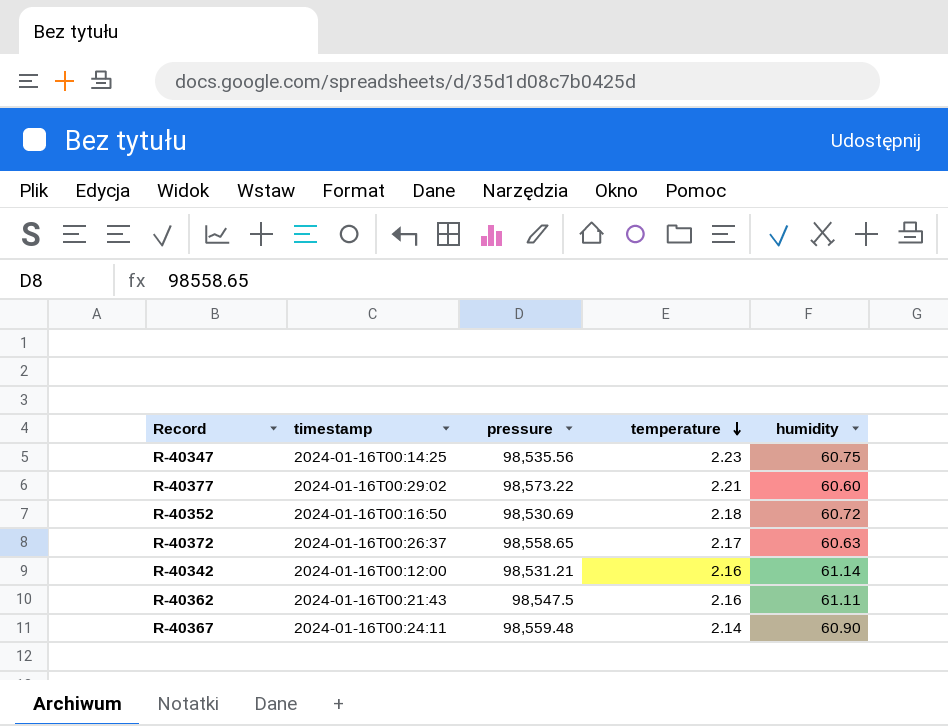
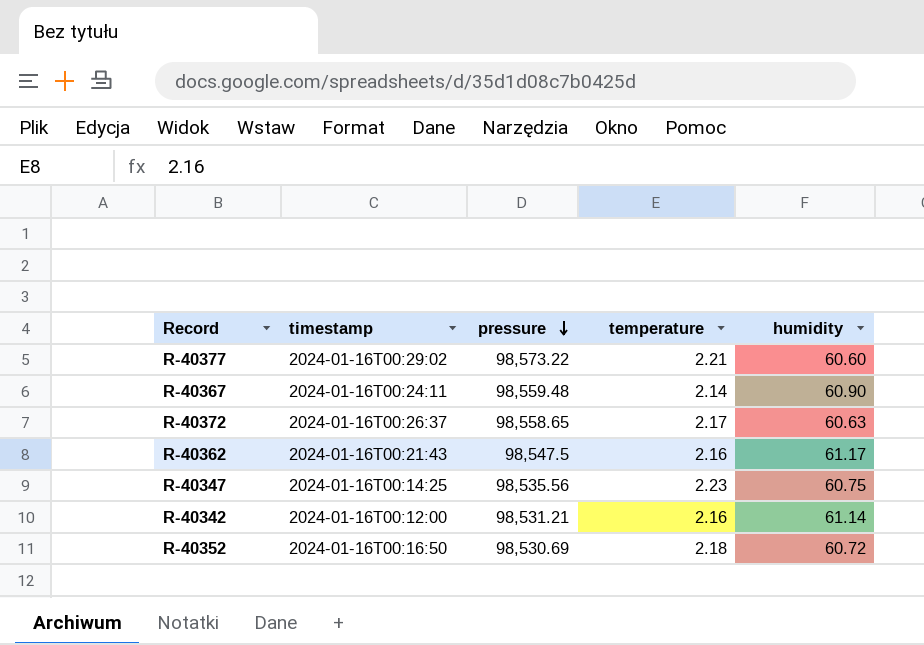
row order: temperature descending -> pressure descending
R-40362 | humidity: 61.11 -> 61.17

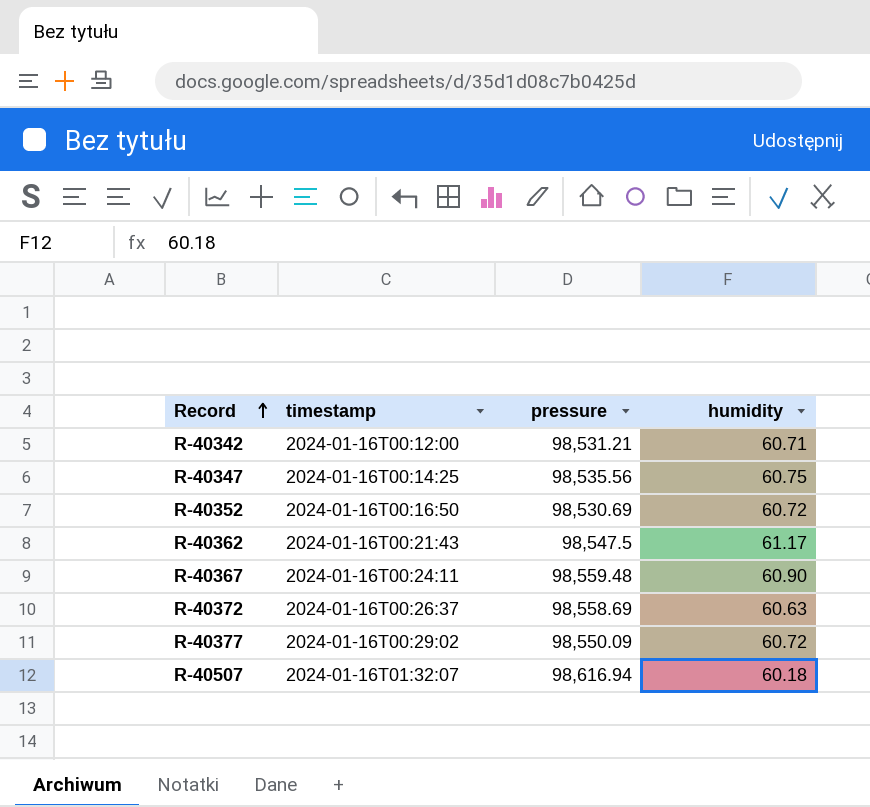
row order: pressure descending -> Record ascending
column temperature | position: 4 -> none
R-40342 | humidity: 61.14 -> 60.71
R-40372 | pressure: 98,558.65 -> 98,558.69
R-40377 | pressure: 98,573.22 -> 98,550.09
R-40377 | humidity: 60.60 -> 60.72
row R-40507: none -> 2024-01-16T01:32:07 | 98,616.94 | 60.18

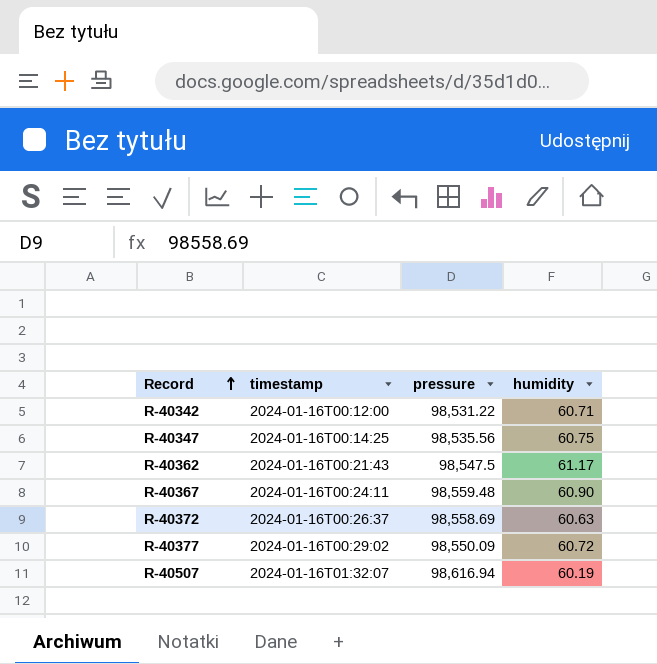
row R-40352: 2024-01-16T00:16:50 | 98,530.69 | 60.72 -> none
R-40342 | pressure: 98,531.21 -> 98,531.22
R-40507 | humidity: 60.18 -> 60.19

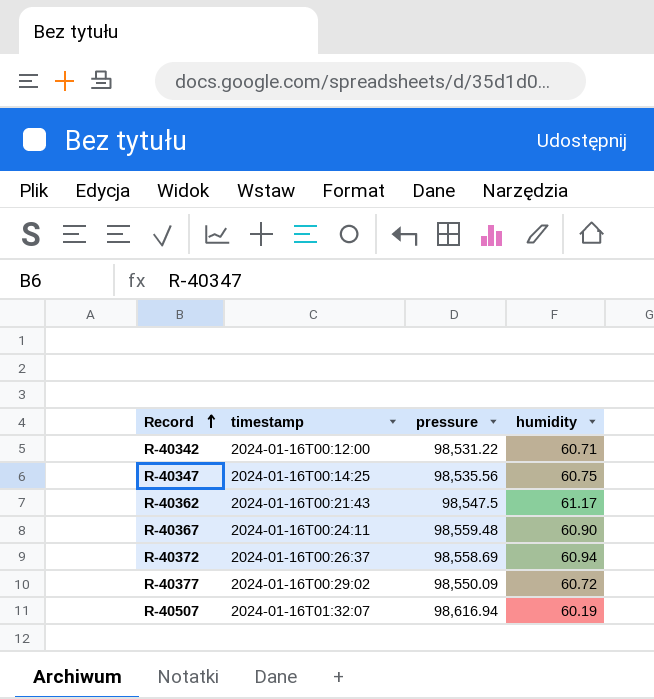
R-40372 | humidity: 60.63 -> 60.94

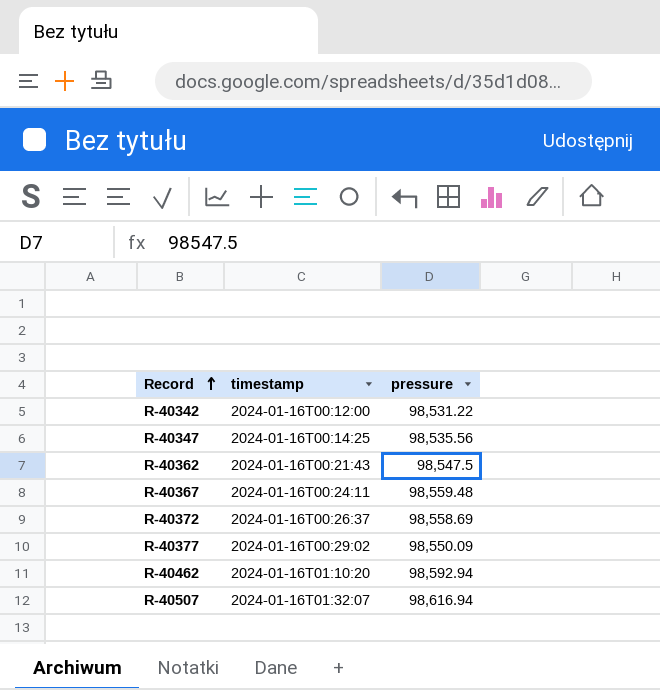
column humidity | position: 4 -> none
row R-40462: none -> 2024-01-16T01:10:20 | 98,592.94

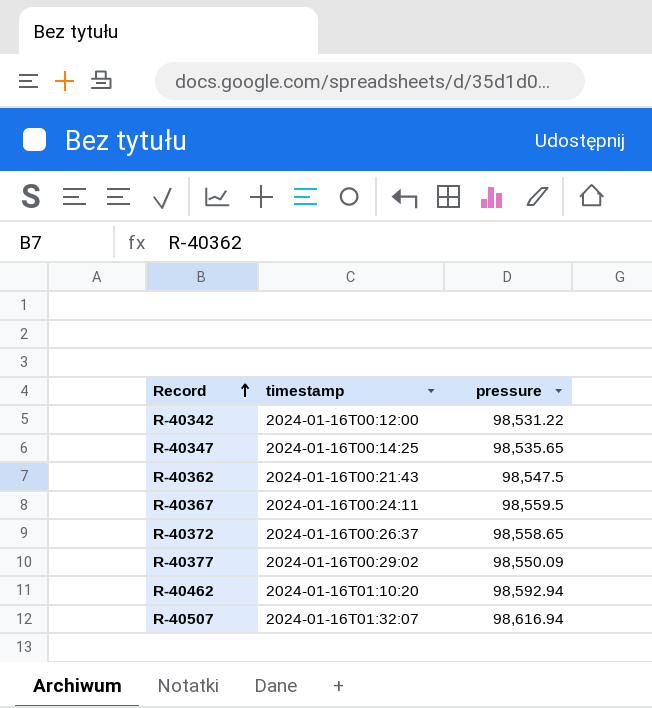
R-40347 | pressure: 98,535.56 -> 98,535.65
R-40367 | pressure: 98,559.48 -> 98,559.5
R-40372 | pressure: 98,558.69 -> 98,558.65

